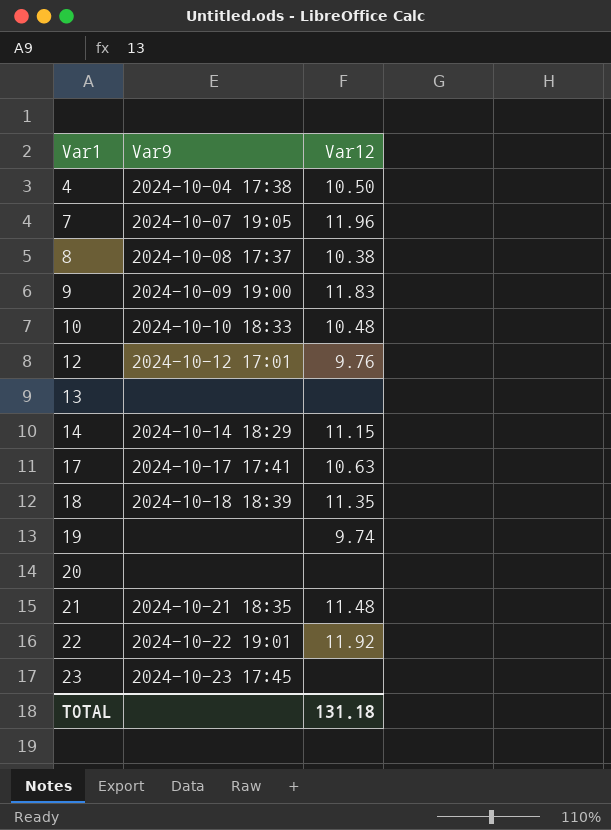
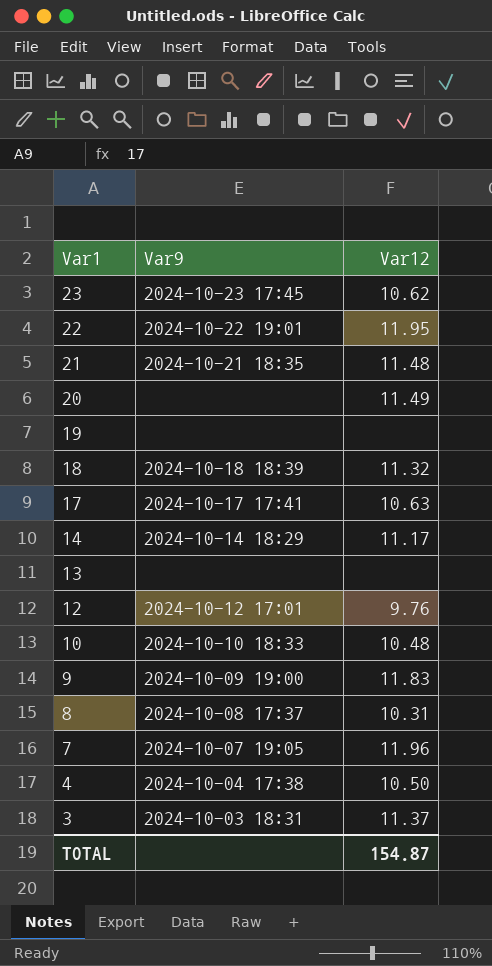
row order: Var1 ascending -> Var1 descending
23 | Var12: none -> 10.62
22 | Var12: 11.92 -> 11.95
20 | Var12: none -> 11.49
19 | Var12: 9.74 -> none
18 | Var12: 11.35 -> 11.32
14 | Var12: 11.15 -> 11.17
8 | Var12: 10.38 -> 10.31
row 3: none -> 2024-10-03 18:31 | 11.37
TOTAL | Var12: 131.18 -> 154.87

